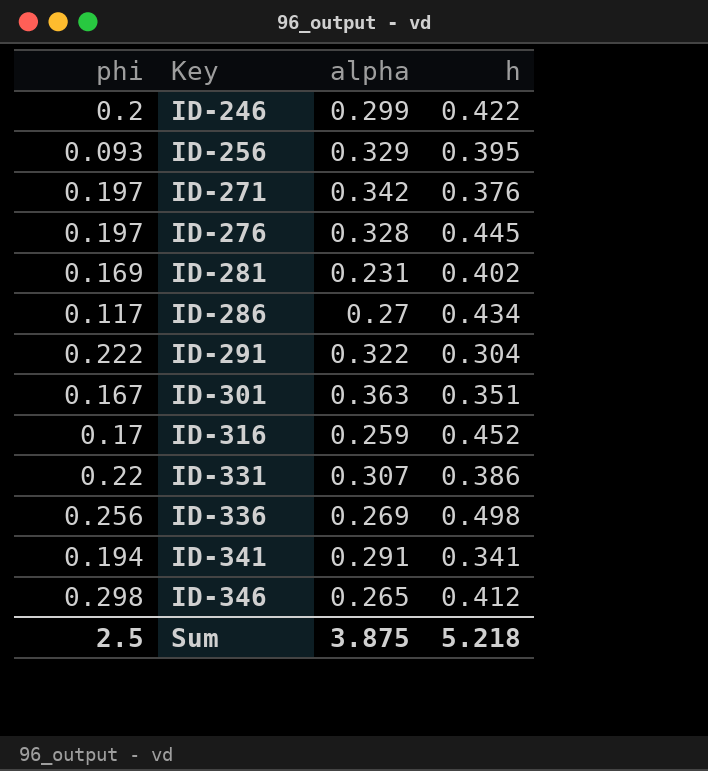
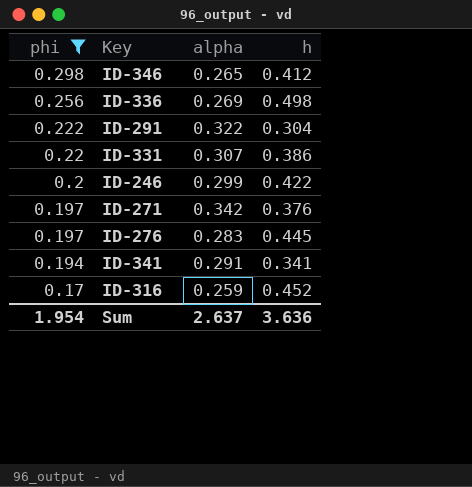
filter: none -> phi >= 0.17
row order: Key ascending -> phi descending
ID-276 | alpha: 0.328 -> 0.283
Sum | phi: 2.5 -> 1.954
Sum | alpha: 3.875 -> 2.637
Sum | h: 5.218 -> 3.636

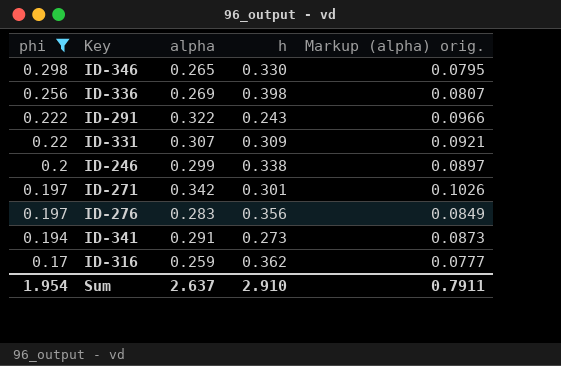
column Markup (alpha) orig. | formula: none -> [alpha] * 0.3
ID-346 | h: 0.412 -> 0.330
ID-336 | h: 0.498 -> 0.398
ID-291 | h: 0.304 -> 0.243
ID-331 | h: 0.386 -> 0.309
ID-246 | h: 0.422 -> 0.338
ID-271 | h: 0.376 -> 0.301
ID-276 | h: 0.445 -> 0.356
ID-341 | h: 0.341 -> 0.273
ID-316 | h: 0.452 -> 0.362
Sum | h: 3.636 -> 2.910

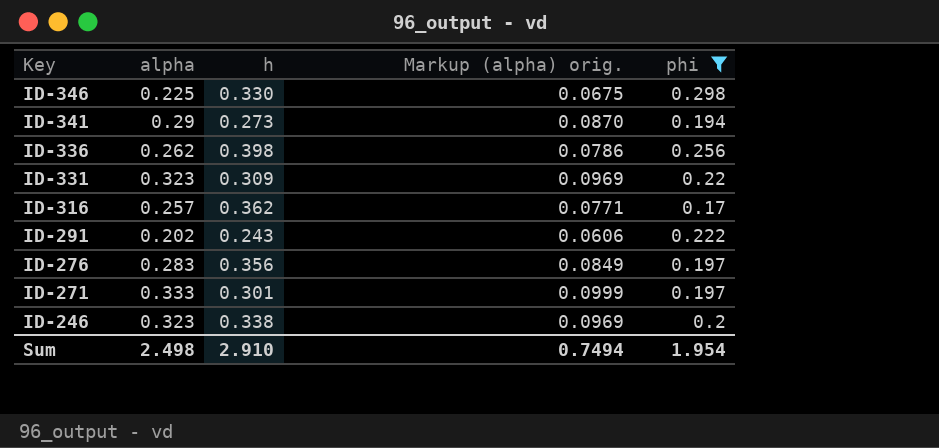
row order: phi descending -> Key descending
column phi | position: 1 -> 5
ID-346 | alpha: 0.265 -> 0.225
ID-346 | Markup (alpha) orig.: 0.0795 -> 0.0675
ID-341 | alpha: 0.291 -> 0.29
ID-341 | Markup (alpha) orig.: 0.0873 -> 0.0870
ID-336 | alpha: 0.269 -> 0.262
ID-336 | Markup (alpha) orig.: 0.0807 -> 0.0786
ID-331 | alpha: 0.307 -> 0.323
ID-331 | Markup (alpha) orig.: 0.0921 -> 0.0969
ID-316 | alpha: 0.259 -> 0.257
ID-316 | Markup (alpha) orig.: 0.0777 -> 0.0771
ID-291 | alpha: 0.322 -> 0.202
ID-291 | Markup (alpha) orig.: 0.0966 -> 0.0606
ID-271 | alpha: 0.342 -> 0.333
ID-271 | Markup (alpha) orig.: 0.1026 -> 0.0999
ID-246 | alpha: 0.299 -> 0.323
ID-246 | Markup (alpha) orig.: 0.0897 -> 0.0969
Sum | alpha: 2.637 -> 2.498
Sum | Markup (alpha) orig.: 0.7911 -> 0.7494

